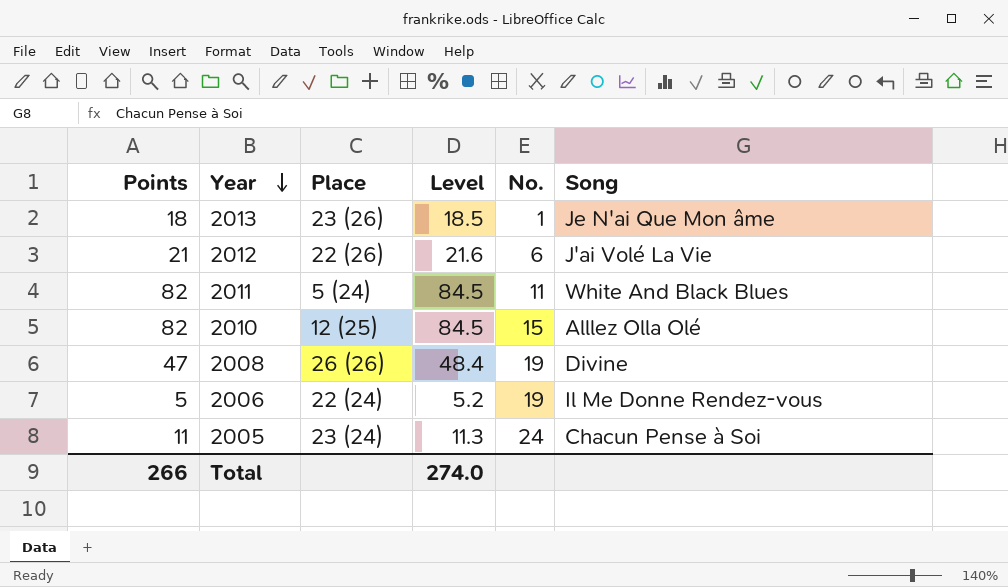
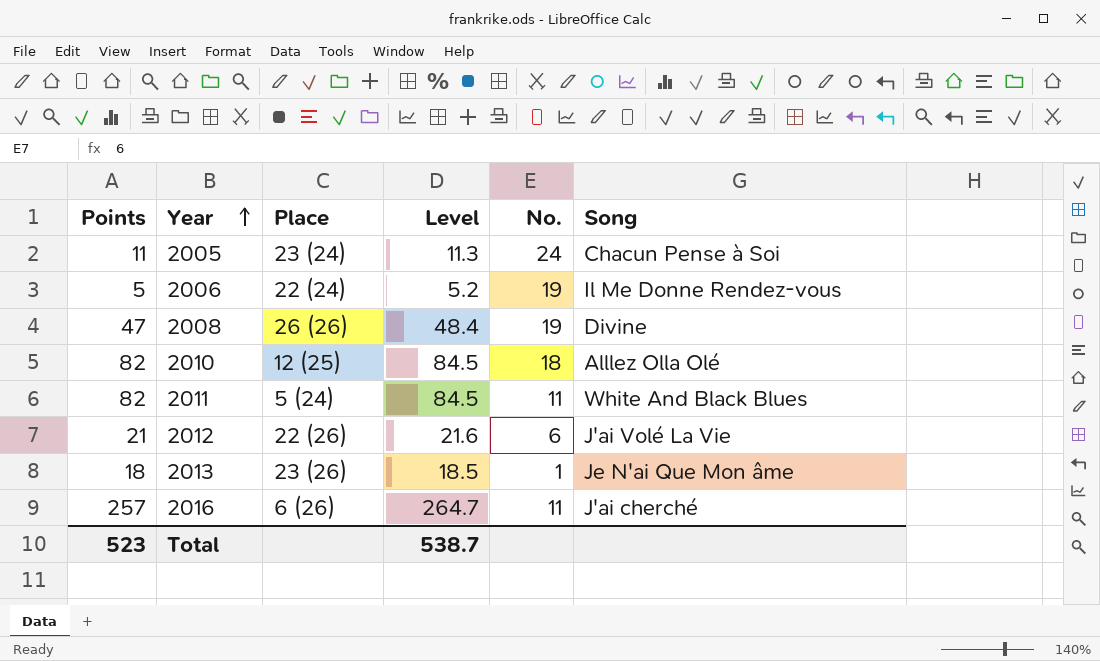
row order: Year descending -> Year ascending
2010 | No.: 15 -> 18
row 2016: none -> 257 | 6 (26) | 264.7 | 11 | J'ai cherché
Total | Points: 266 -> 523
Total | Level: 274.0 -> 538.7

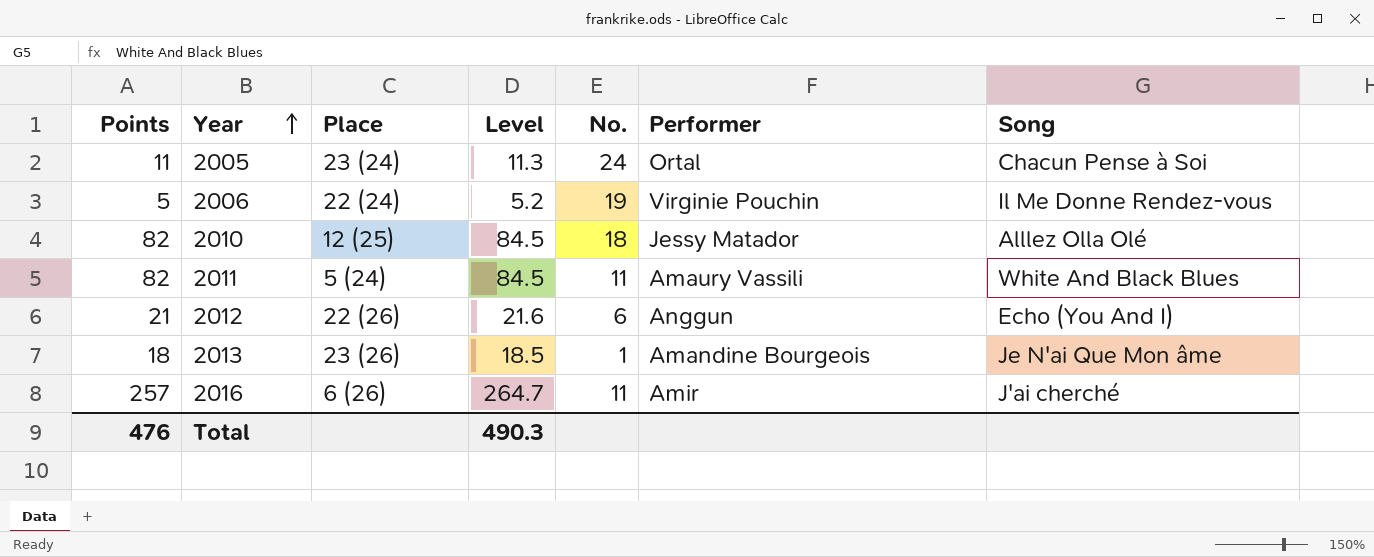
column Performer | position: none -> 6
row 2008: 47 | 26 (26) | 48.4 | 19 | Divine -> none
2012 | Song: J'ai Volé La Vie -> Echo (You And I)
Total | Points: 523 -> 476
Total | Level: 538.7 -> 490.3

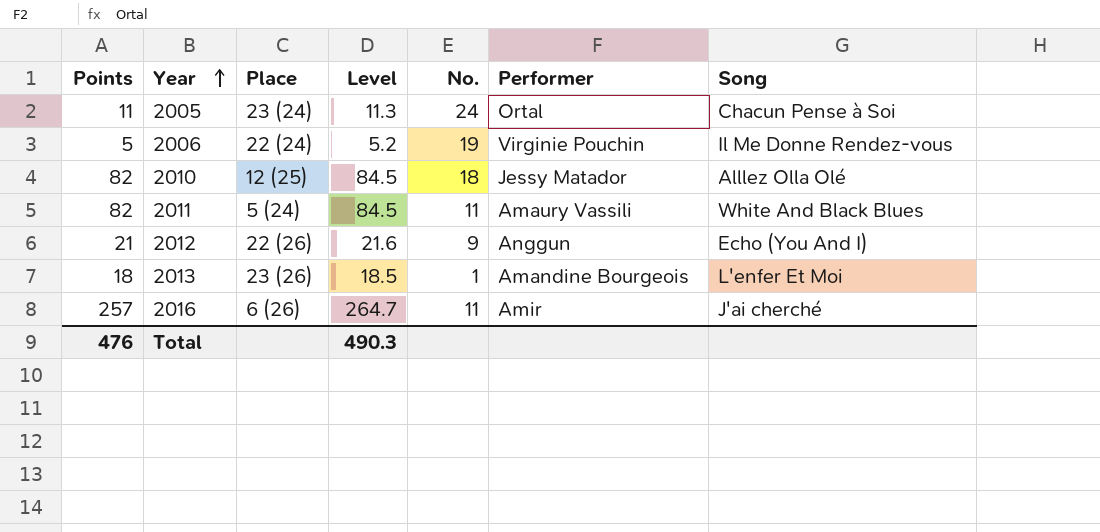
2012 | No.: 6 -> 9
2013 | Song: Je N'ai Que Mon âme -> L'enfer Et Moi

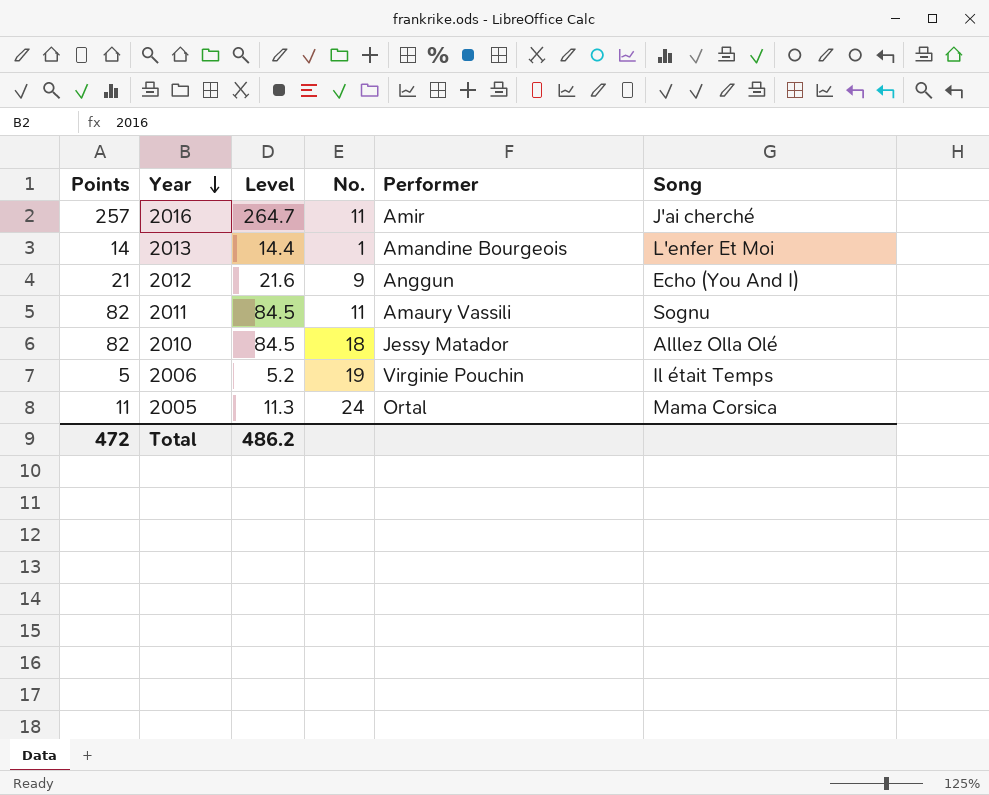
row order: Year ascending -> Year descending
column Place | position: 3 -> none
2013 | Points: 18 -> 14
2013 | Level: 18.5 -> 14.4
2011 | Song: White And Black Blues -> Sognu
2006 | Song: Il Me Donne Rendez-vous -> Il était Temps
2005 | Song: Chacun Pense à Soi -> Mama Corsica
Total | Points: 476 -> 472
Total | Level: 490.3 -> 486.2

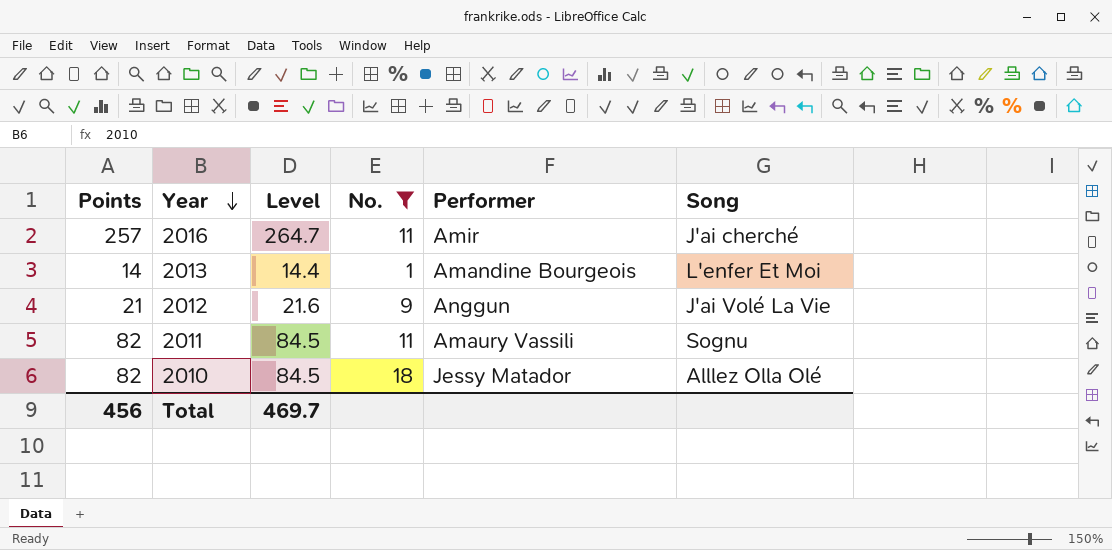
filter: none -> No. <= 18
2012 | Song: Echo (You And I) -> J'ai Volé La Vie
Total | Points: 472 -> 456
Total | Level: 486.2 -> 469.7

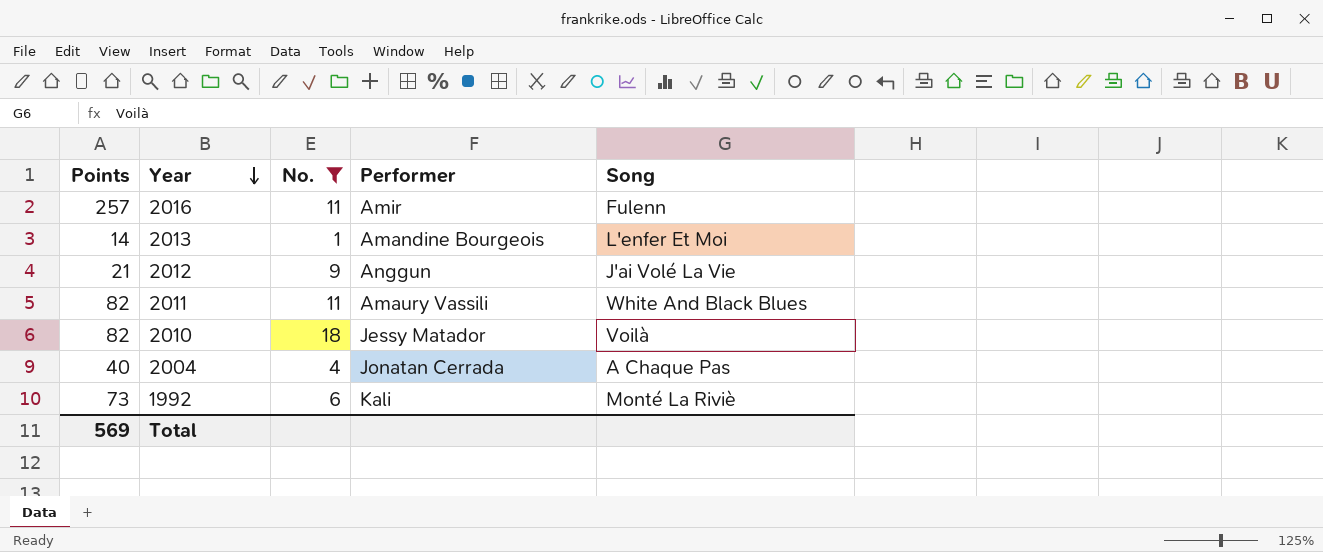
column Level | formula: [Points] * 1.03 -> none
2016 | Song: J'ai cherché -> Fulenn
2011 | Song: Sognu -> White And Black Blues
2010 | Song: Alllez Olla Olé -> Voilà
row 2004: none -> 40 | 4 | Jonatan Cerrada | A Chaque Pas
row 1992: none -> 73 | 6 | Kali | Monté La Riviè
Total | Points: 456 -> 569

